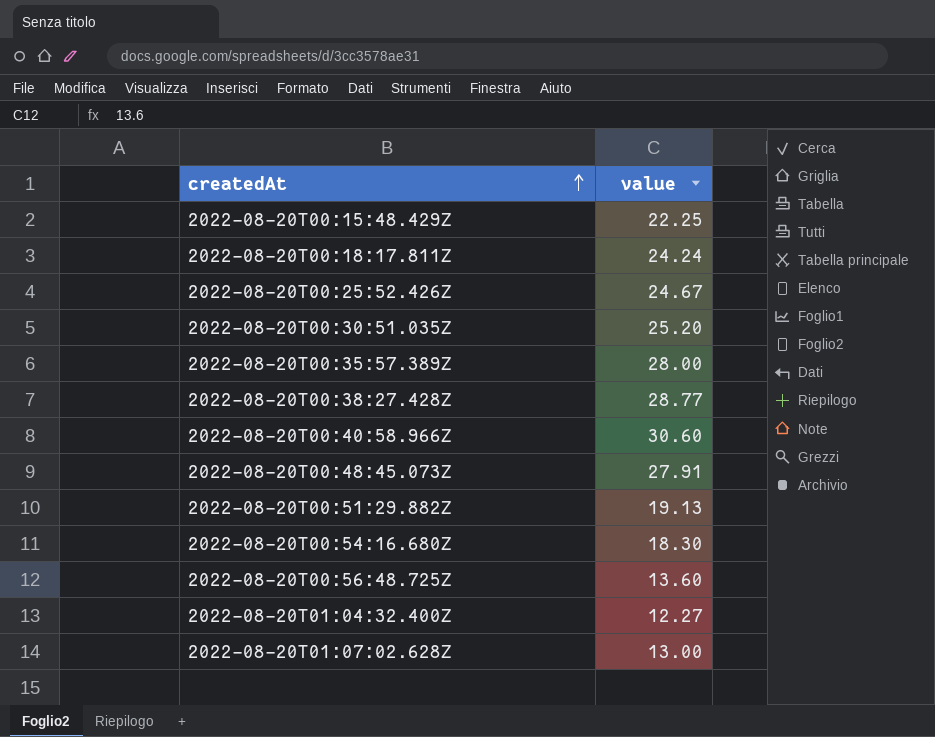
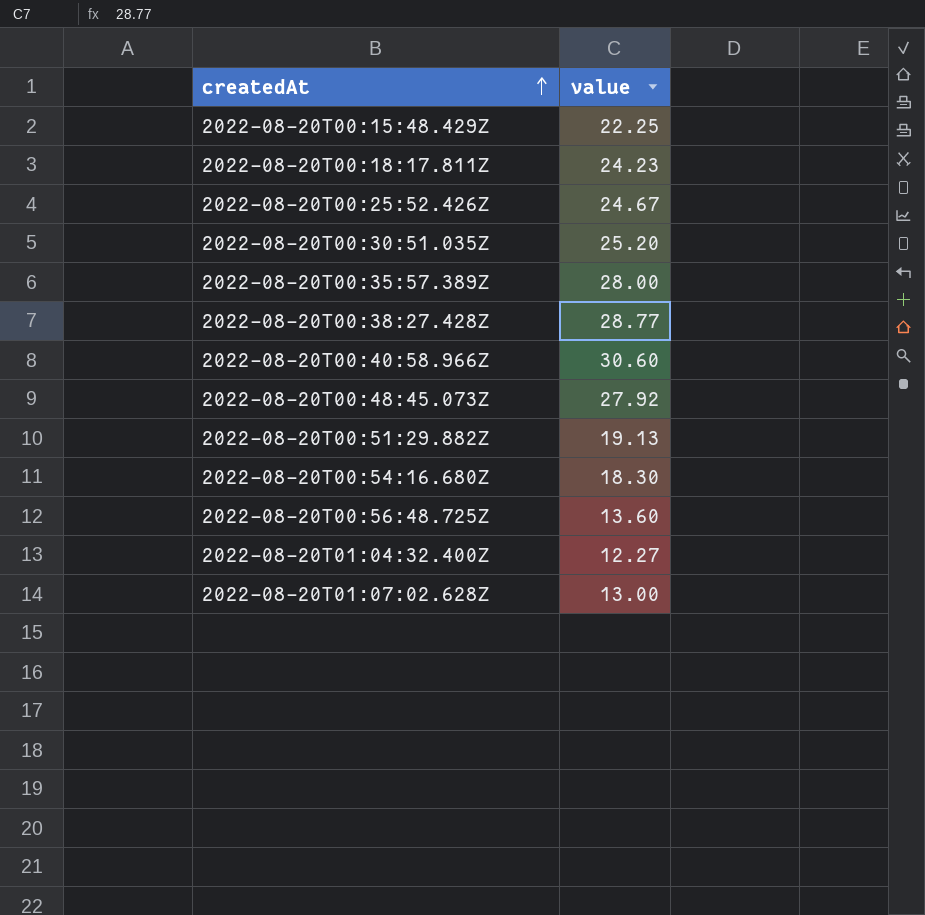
2022-08-20T00:18:17.811Z | value: 24.24 -> 24.23
2022-08-20T00:48:45.073Z | value: 27.91 -> 27.92

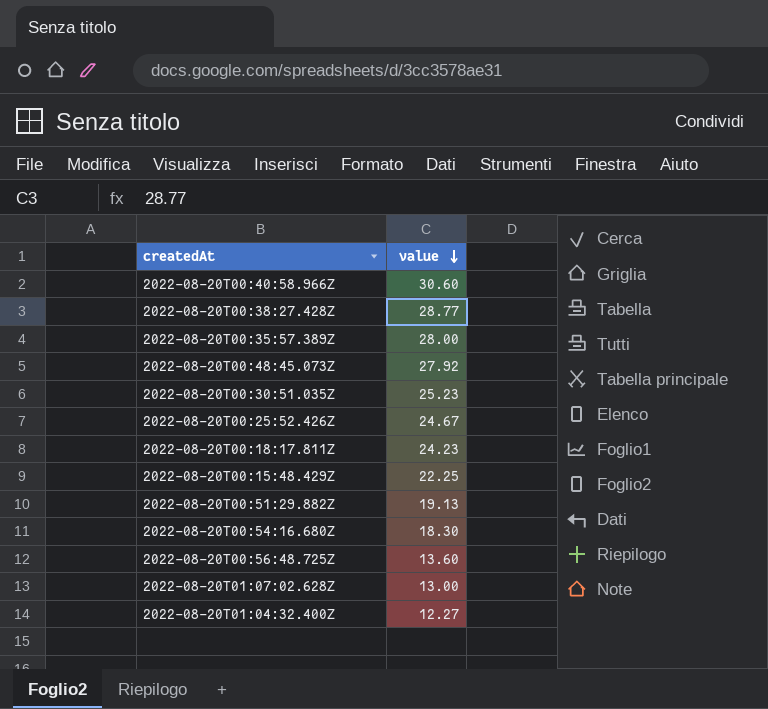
row order: createdAt ascending -> value descending
2022-08-20T00:30:51.035Z | value: 25.20 -> 25.23

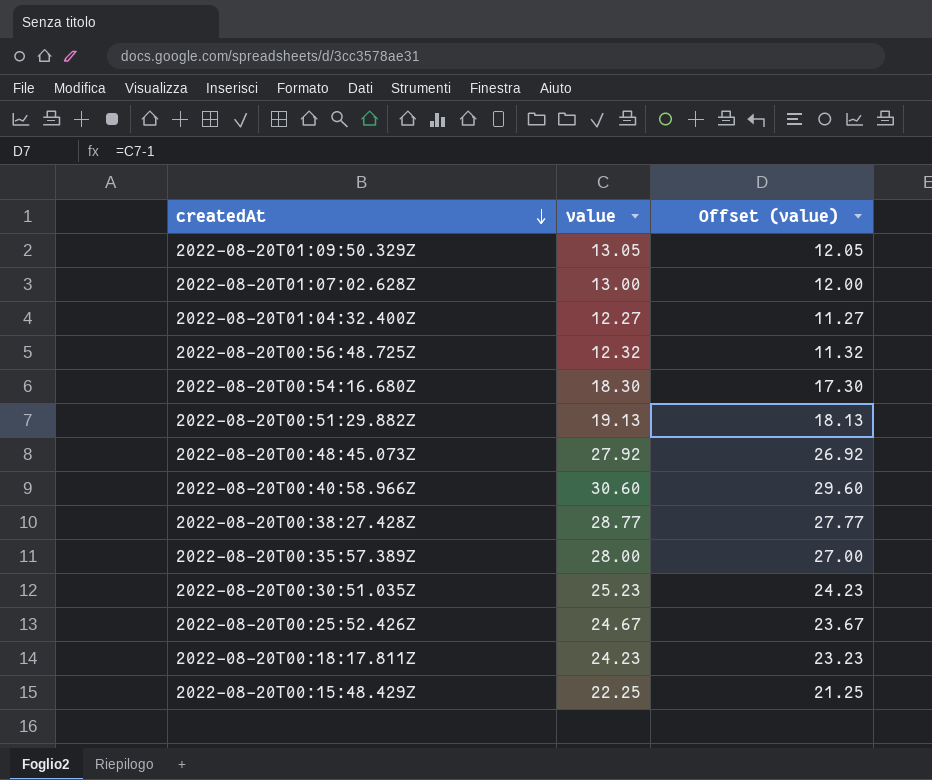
row order: value descending -> createdAt descending
column Offset (value) | formula: none -> [value] - 1
row 2022-08-20T01:09:50.329Z: none -> 13.05 | 12.05
2022-08-20T00:56:48.725Z | value: 13.60 -> 12.32

